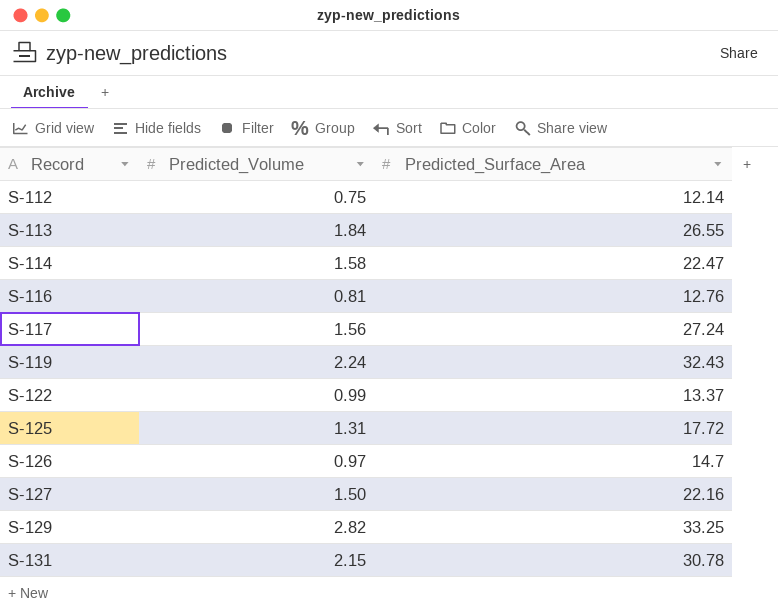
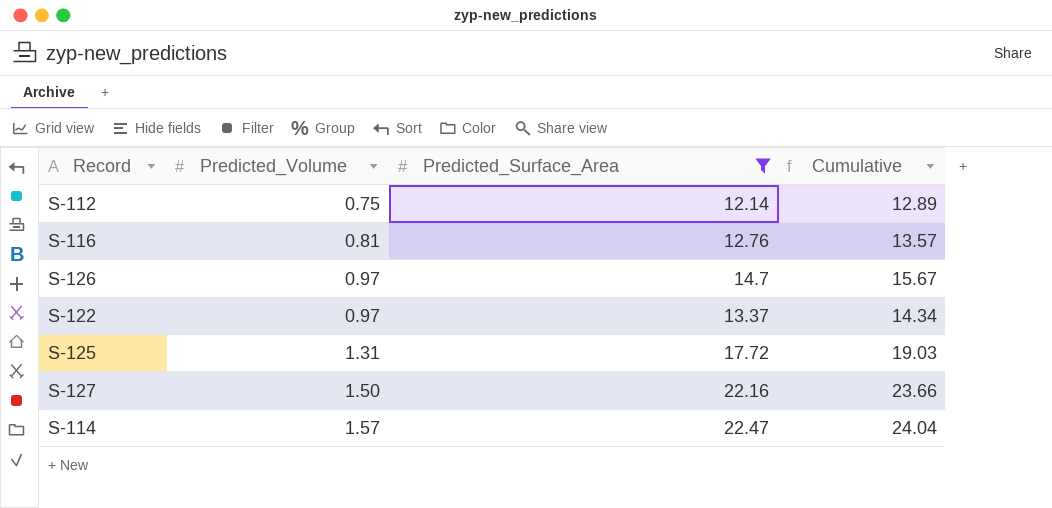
filter: none -> Predicted_Surface_Area <= 22.47
row order: Record ascending -> Predicted_Volume ascending
column Cumulative | formula: none -> [Predicted_Volume] + [Predicted_Surface_Area]
S-122 | Predicted_Volume: 0.99 -> 0.97
S-114 | Predicted_Volume: 1.58 -> 1.57

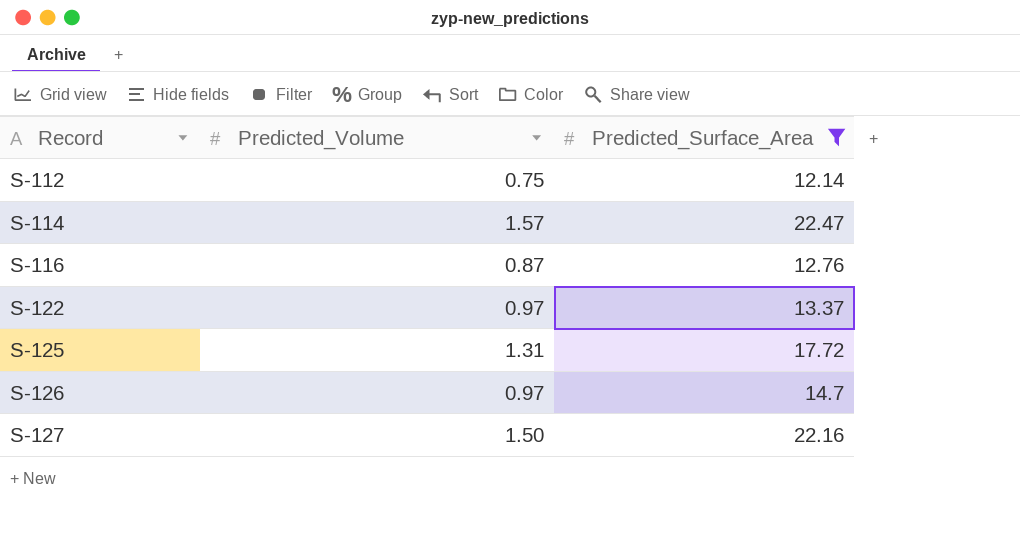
row order: Predicted_Volume ascending -> Record ascending
column Cumulative | formula: [Predicted_Volume] + [Predicted_Surface_Area] -> none
S-116 | Predicted_Volume: 0.81 -> 0.87

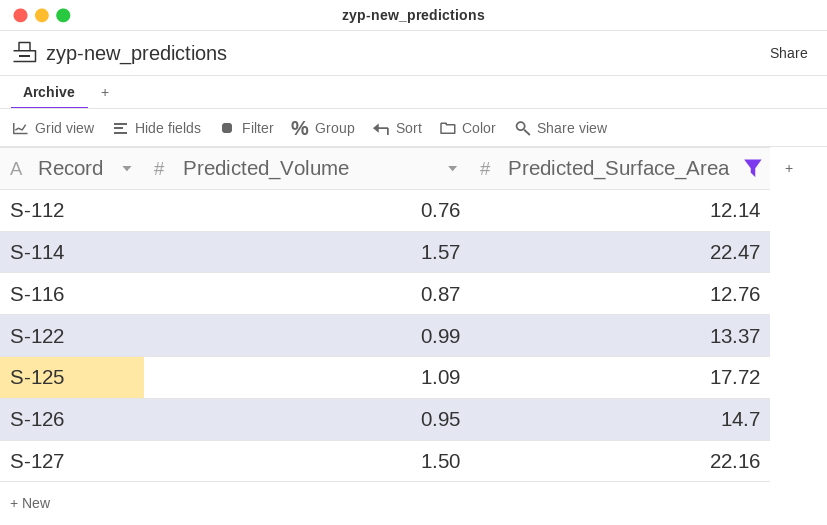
S-112 | Predicted_Volume: 0.75 -> 0.76
S-122 | Predicted_Volume: 0.97 -> 0.99
S-125 | Predicted_Volume: 1.31 -> 1.09
S-126 | Predicted_Volume: 0.97 -> 0.95

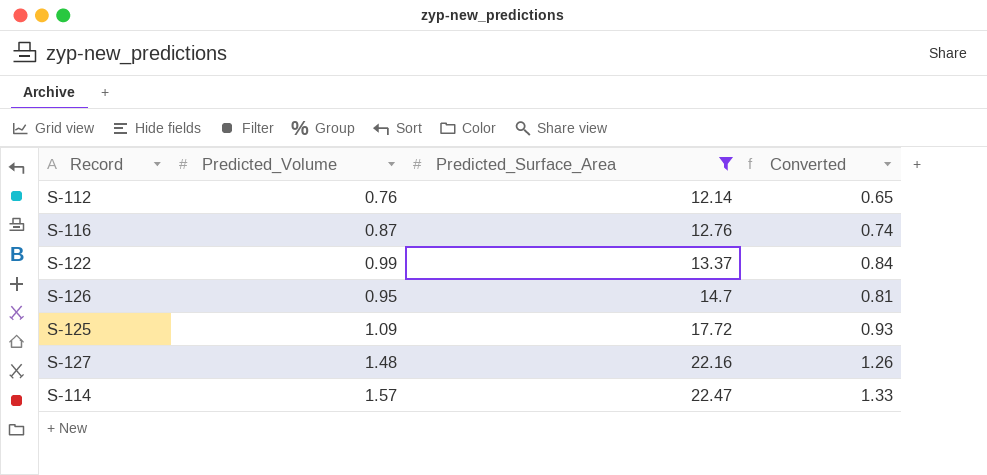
row order: Record ascending -> Predicted_Surface_Area ascending
column Converted | formula: none -> [Predicted_Volume] * 0.85
S-127 | Predicted_Volume: 1.50 -> 1.48

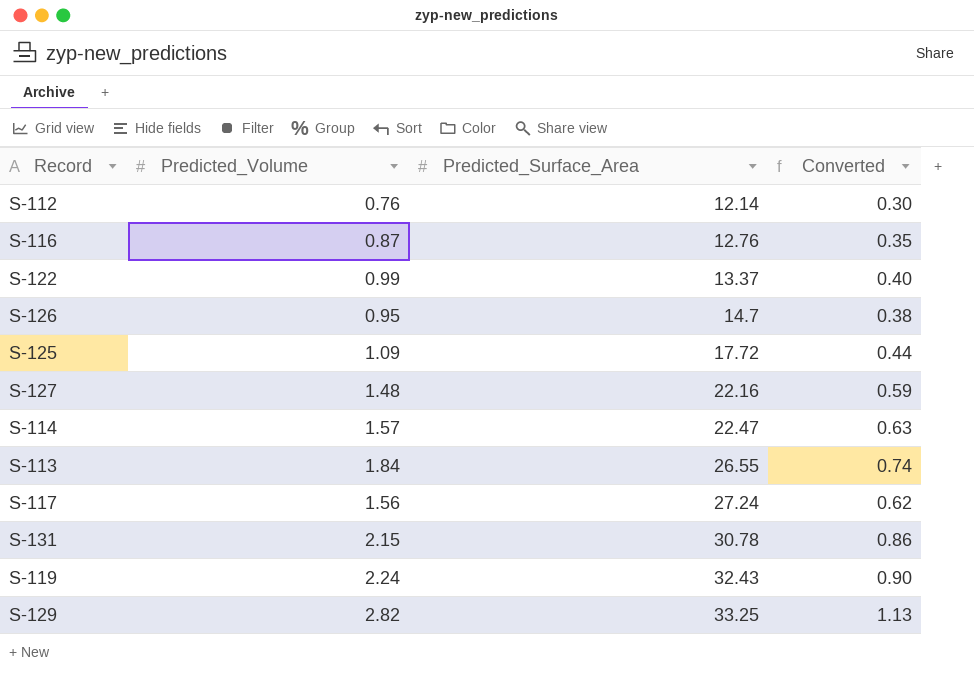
filter: Predicted_Surface_Area <= 22.47 -> none
column Converted | formula: [Predicted_Volume] * 0.85 -> [Predicted_Volume] * 0.4

